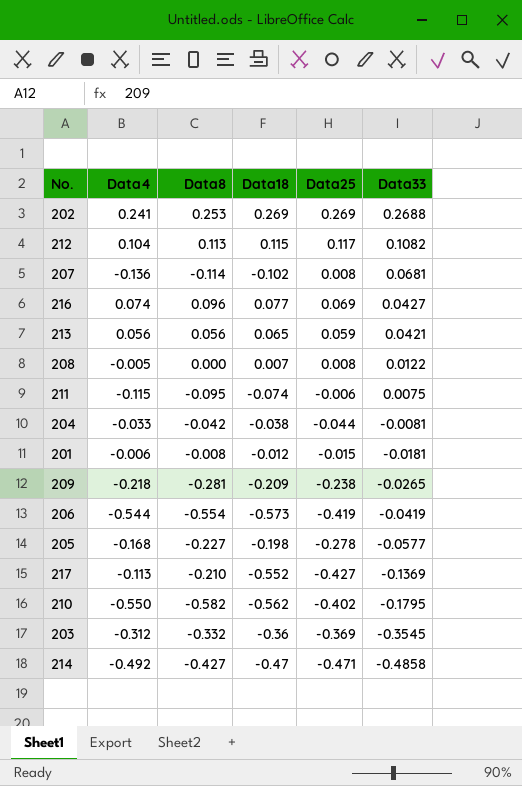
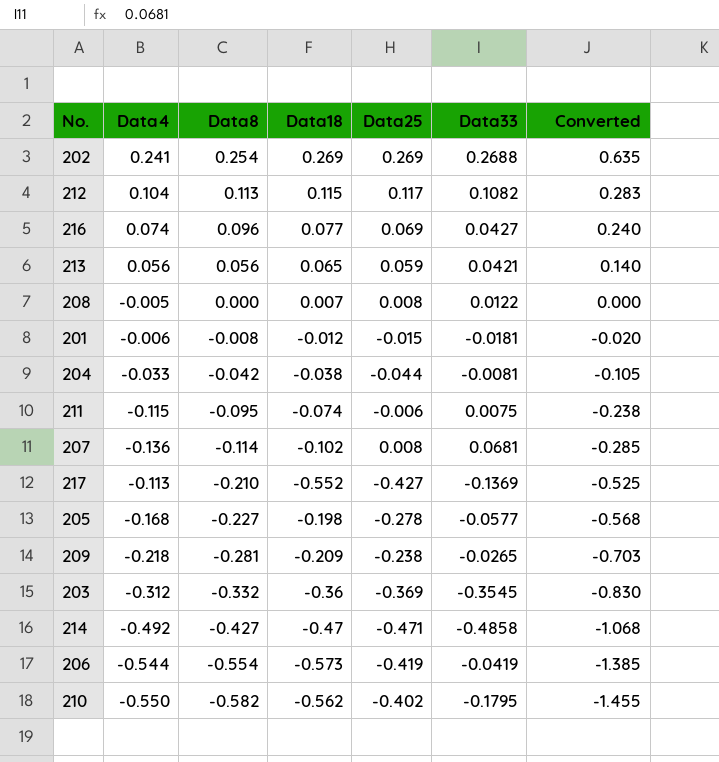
row order: Data33 descending -> Data8 descending
column Converted | formula: none -> [Data8] * 2.5
202 | Data8: 0.253 -> 0.254

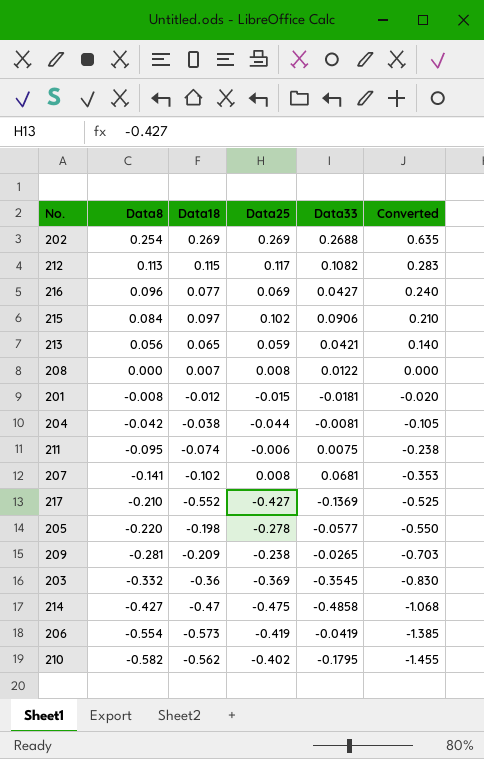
column Data4 | position: 2 -> none
row 215: none -> 0.084 | 0.097 | 0.102 | 0.0906 | 0.210
207 | Data8: -0.114 -> -0.141
207 | Converted: -0.285 -> -0.353
205 | Data8: -0.227 -> -0.220
205 | Converted: -0.568 -> -0.550
214 | Data25: -0.471 -> -0.475

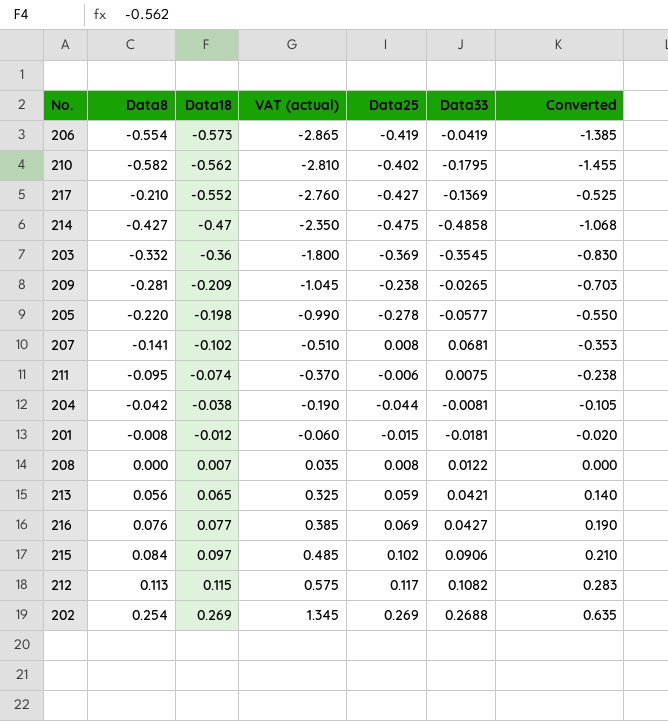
row order: Data8 descending -> Data18 ascending
column VAT (actual) | formula: none -> [Data18] * 5
216 | Data8: 0.096 -> 0.076
216 | Converted: 0.240 -> 0.190

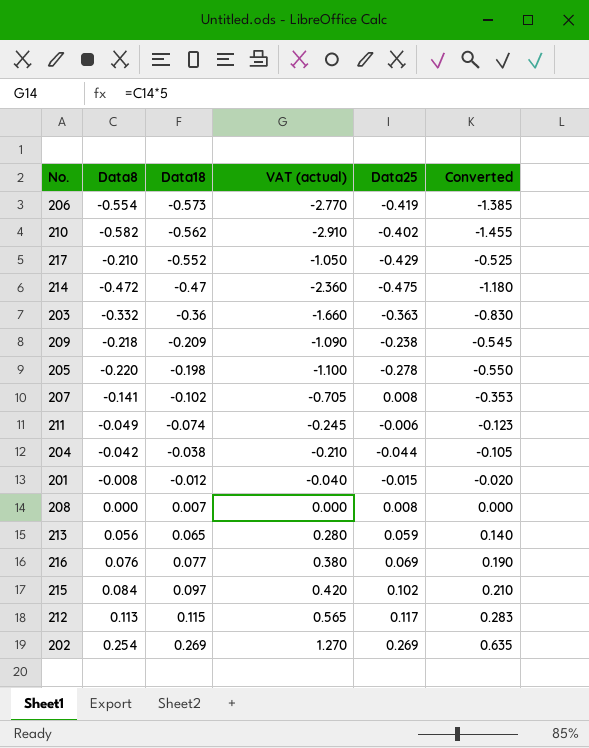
column Data33 | position: 6 -> none
column VAT (actual) | formula: [Data18] * 5 -> [Data8] * 5
217 | Data25: -0.427 -> -0.429
214 | Data8: -0.427 -> -0.472
214 | Converted: -1.068 -> -1.180
203 | Data25: -0.369 -> -0.363
209 | Data8: -0.281 -> -0.218
209 | Converted: -0.703 -> -0.545
211 | Data8: -0.095 -> -0.049
211 | Converted: -0.238 -> -0.123

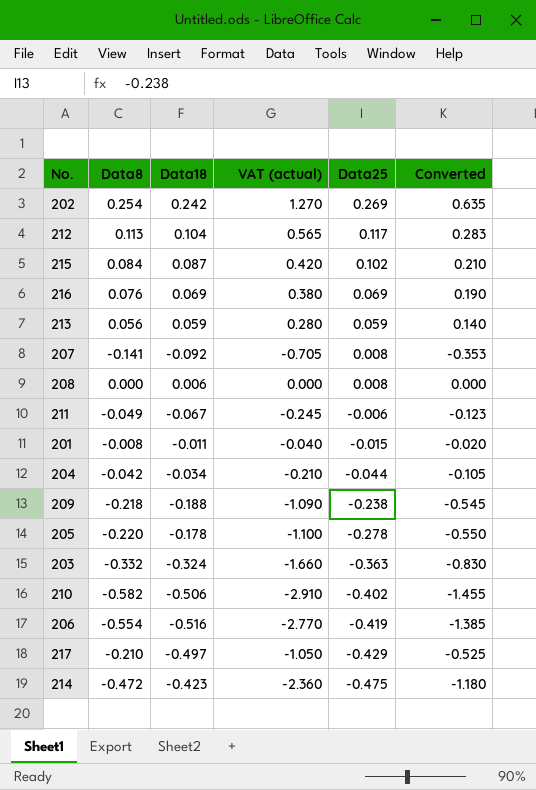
row order: Data18 ascending -> Data25 descending
202 | Data18: 0.269 -> 0.242
212 | Data18: 0.115 -> 0.104
215 | Data18: 0.097 -> 0.087
216 | Data18: 0.077 -> 0.069
213 | Data18: 0.065 -> 0.059
207 | Data18: -0.102 -> -0.092
208 | Data18: 0.007 -> 0.006
211 | Data18: -0.074 -> -0.067
201 | Data18: -0.012 -> -0.011
204 | Data18: -0.038 -> -0.034
209 | Data18: -0.209 -> -0.188
205 | Data18: -0.198 -> -0.178
203 | Data18: -0.36 -> -0.324
210 | Data18: -0.562 -> -0.506
206 | Data18: -0.573 -> -0.516
217 | Data18: -0.552 -> -0.497
214 | Data18: -0.47 -> -0.423

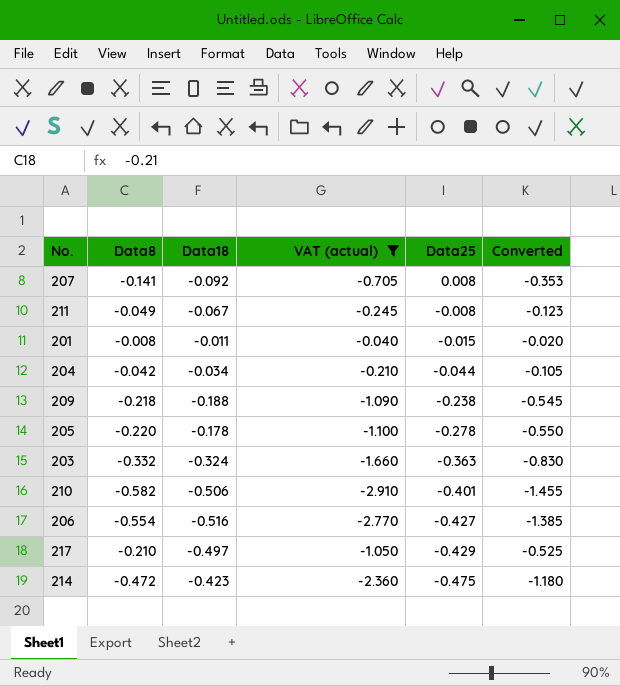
filter: none -> VAT (actual) <= -0.040
211 | Data25: -0.006 -> -0.008
210 | Data25: -0.402 -> -0.401
206 | Data25: -0.419 -> -0.427

